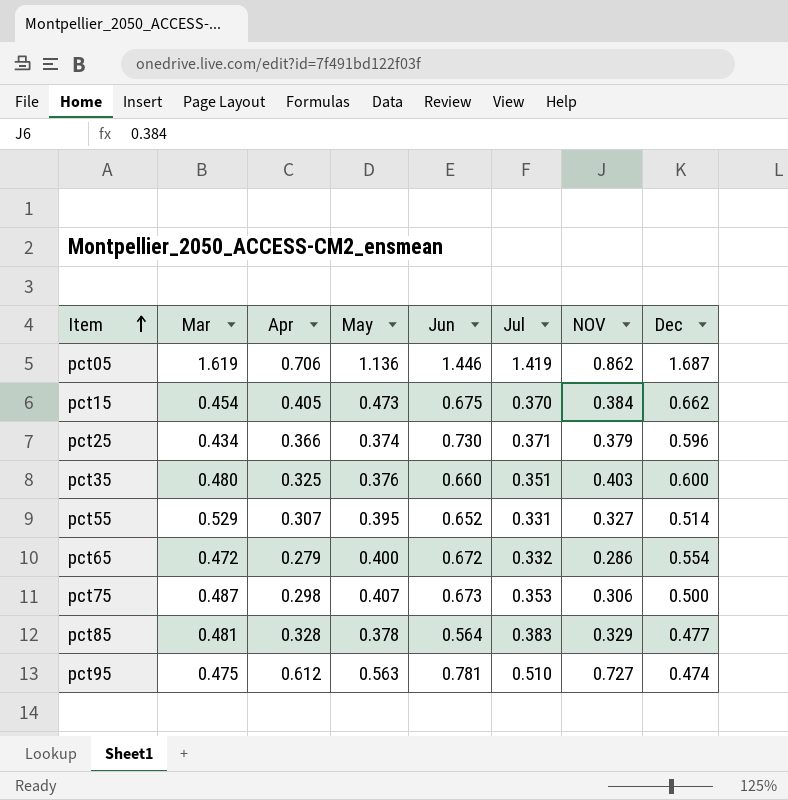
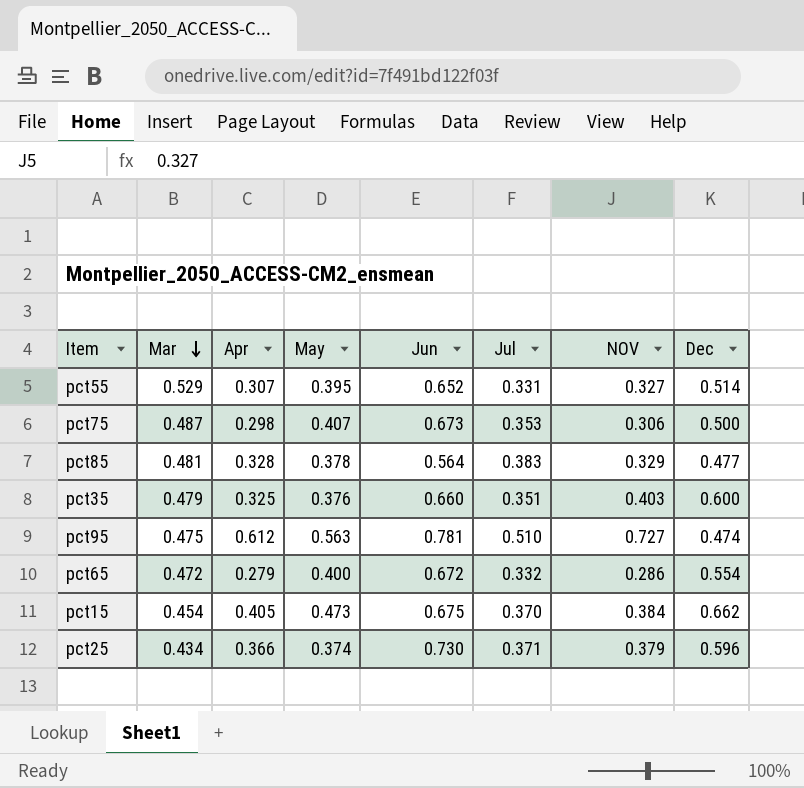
row order: Item ascending -> Mar descending
row pct05: 1.619 | 0.706 | 1.136 | 1.446 | 1.419 | 0.862 | 1.687 -> none
pct35 | Mar: 0.480 -> 0.479

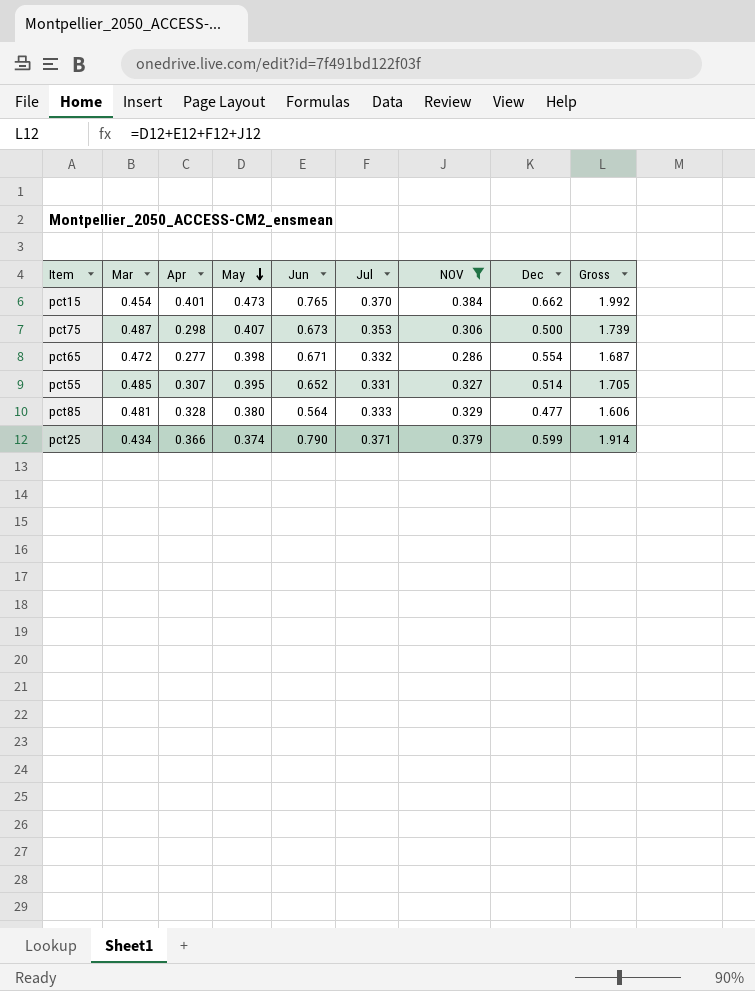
filter: none -> NOV <= 0.384
row order: Mar descending -> May descending
column Gross | formula: none -> [May] + [Jun] + [Jul] + [NOV]
pct15 | Apr: 0.405 -> 0.401
pct15 | Jun: 0.675 -> 0.765
pct65 | Apr: 0.279 -> 0.277
pct65 | May: 0.400 -> 0.398
pct65 | Jun: 0.672 -> 0.671
pct55 | Mar: 0.529 -> 0.485
pct85 | May: 0.378 -> 0.380
pct85 | Jul: 0.383 -> 0.333
pct25 | Jun: 0.730 -> 0.790
pct25 | Dec: 0.596 -> 0.599

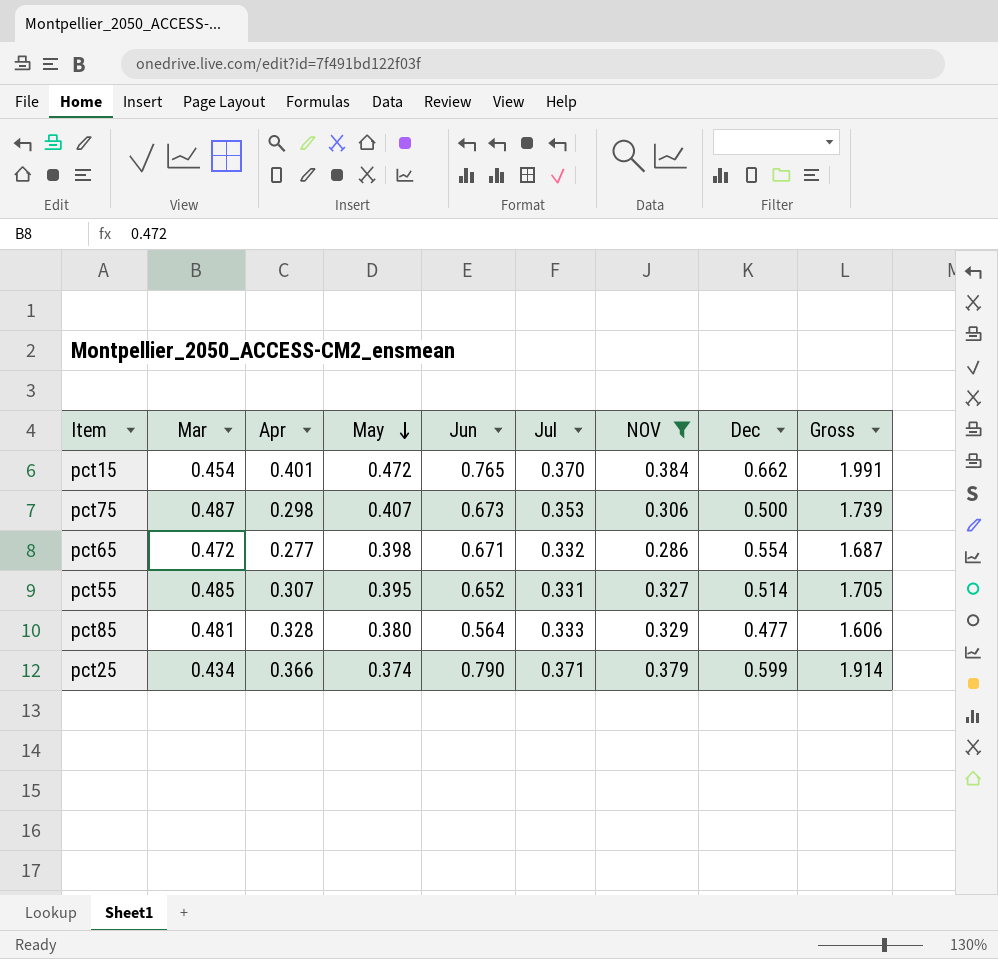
pct15 | May: 0.473 -> 0.472
pct15 | Gross: 1.992 -> 1.991

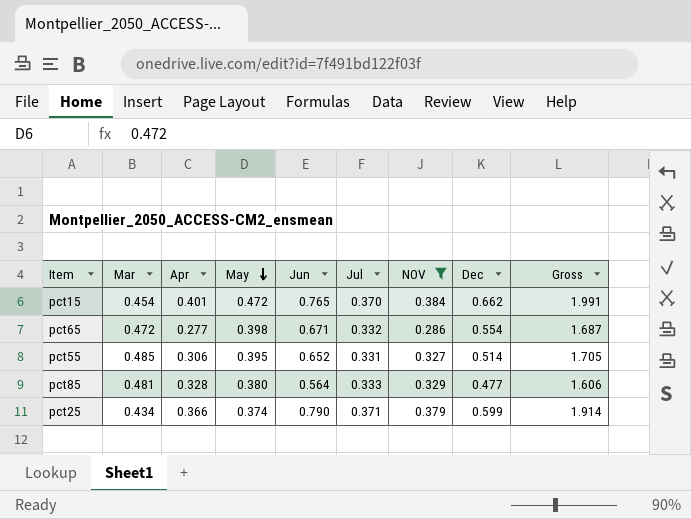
row pct75: 0.487 | 0.298 | 0.407 | 0.673 | 0.353 | 0.306 | 0.500 | 1.739 -> none
pct55 | Apr: 0.307 -> 0.306

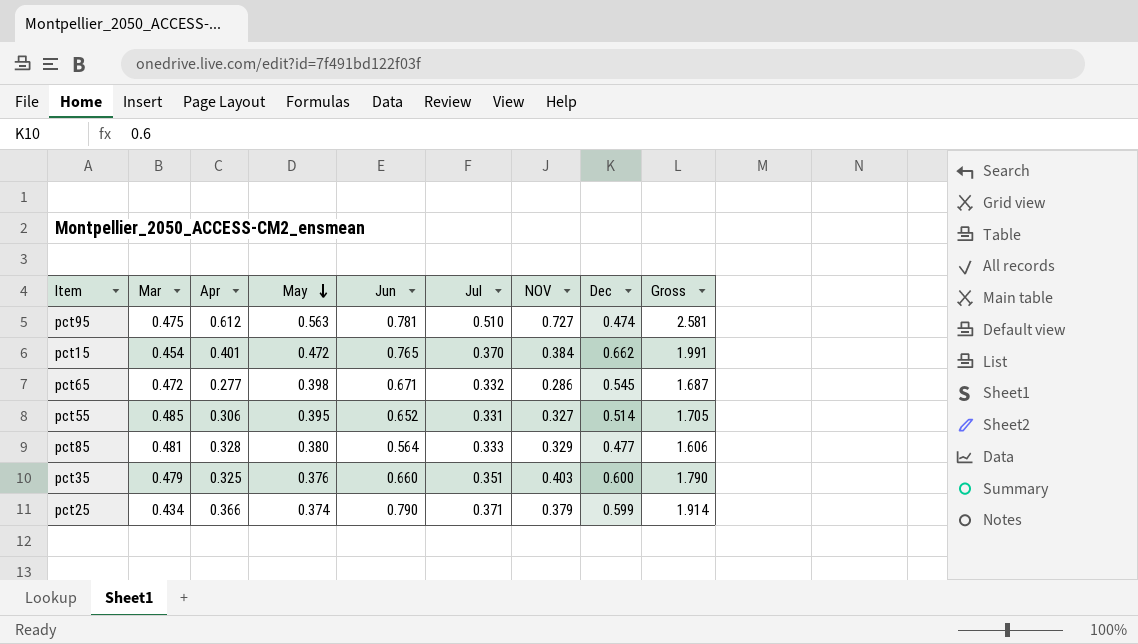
filter: NOV <= 0.384 -> none
pct65 | Dec: 0.554 -> 0.545

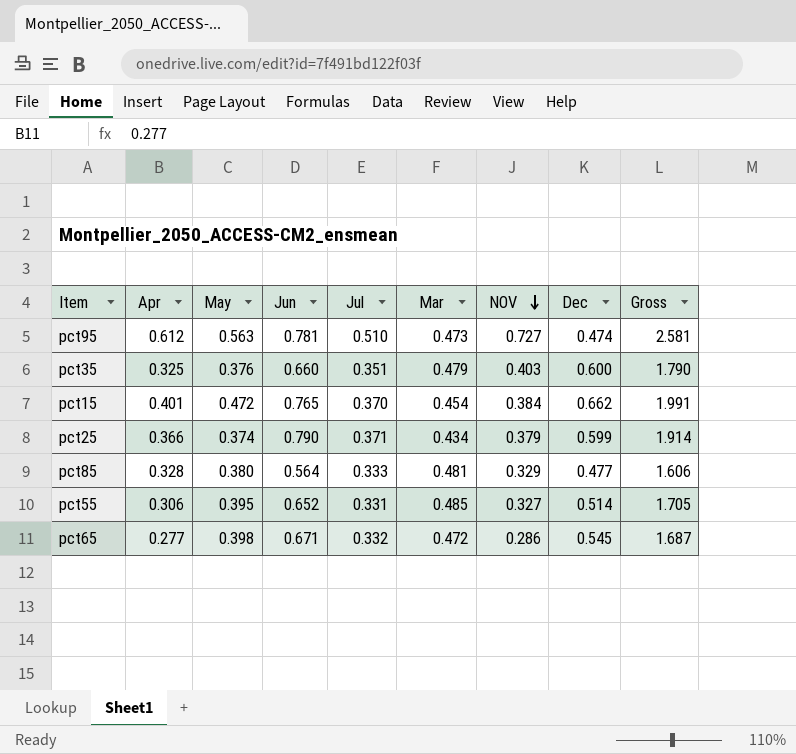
row order: May descending -> NOV descending
column Mar | position: 2 -> 6
pct95 | Mar: 0.475 -> 0.473

